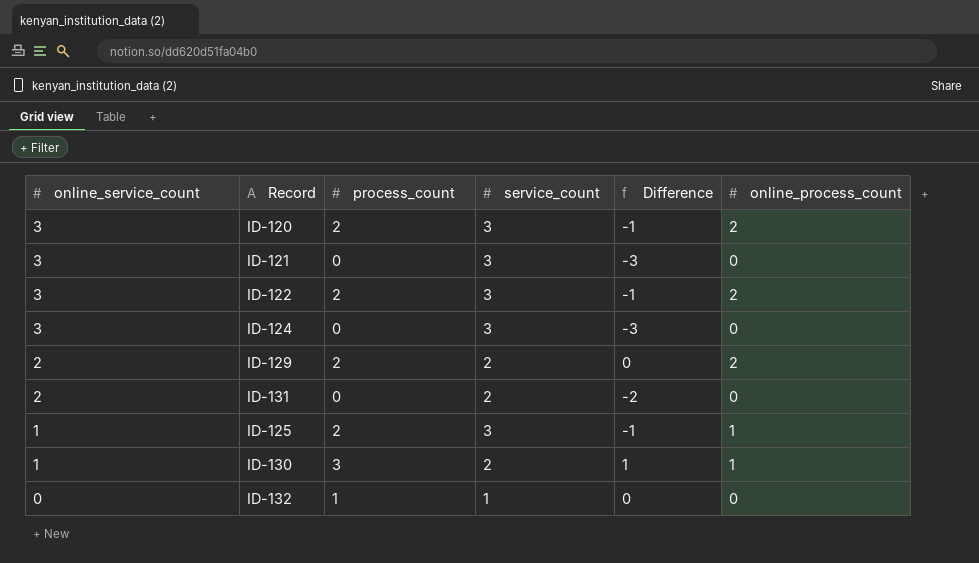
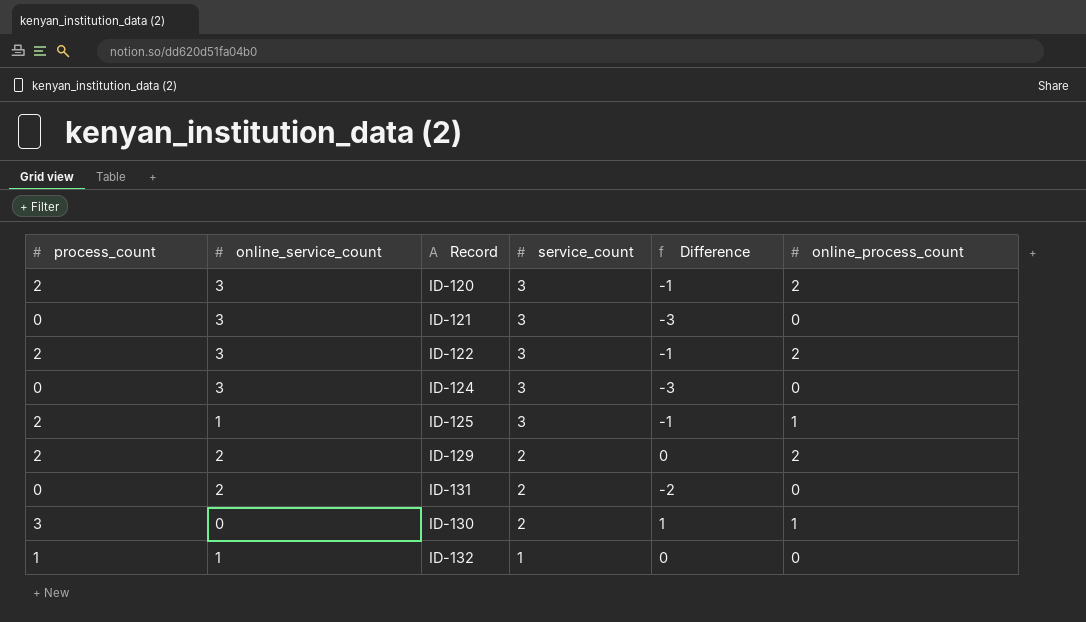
row order: online_service_count descending -> service_count descending
column process_count | position: 3 -> 1
ID-130 | online_service_count: 1 -> 0
ID-132 | online_service_count: 0 -> 1

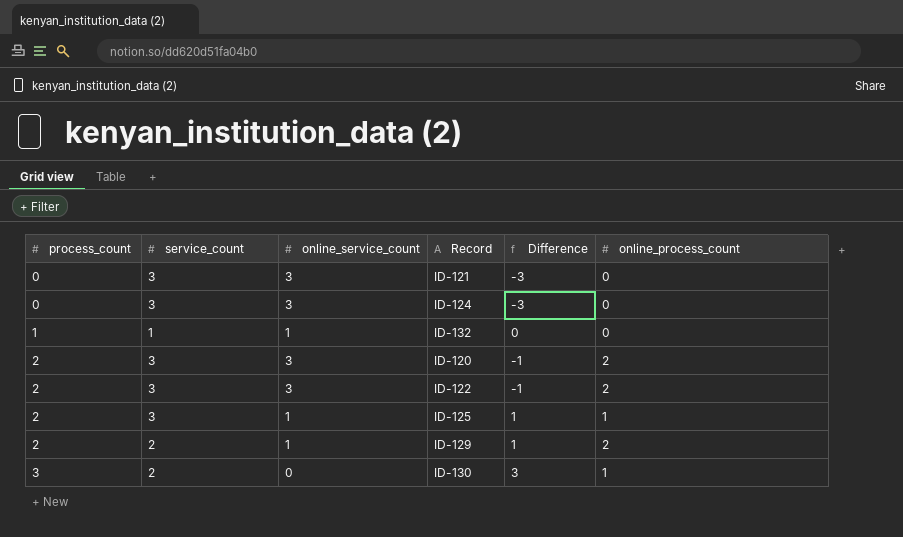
row order: service_count descending -> process_count ascending
column service_count | position: 4 -> 2
column Difference | formula: [process_count] - [service_count] -> [process_count] - [online_service_count]
row ID-131: 0 | 2 | 2 | -2 | 0 -> none
ID-129 | online_service_count: 2 -> 1

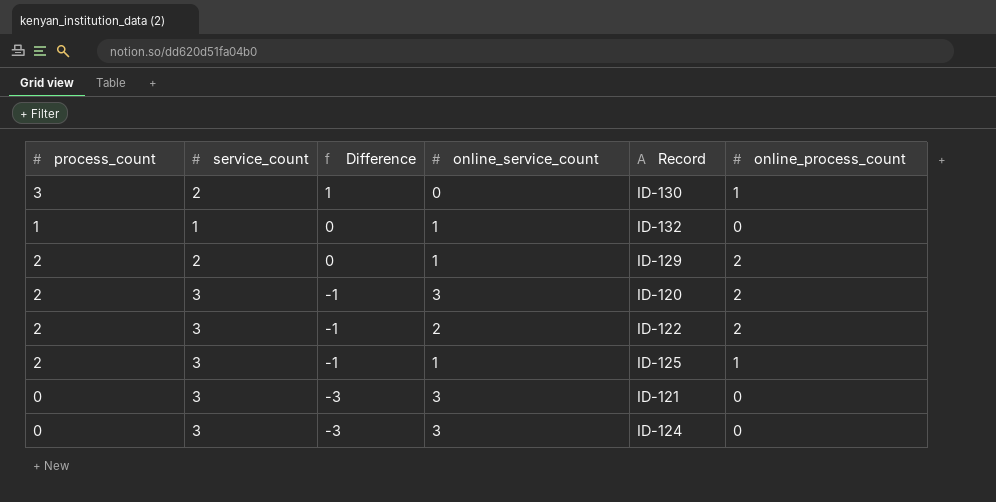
row order: process_count ascending -> Difference descending
column Difference | formula: [process_count] - [online_service_count] -> [process_count] - [service_count]
column Difference | position: 5 -> 3
ID-122 | online_service_count: 3 -> 2

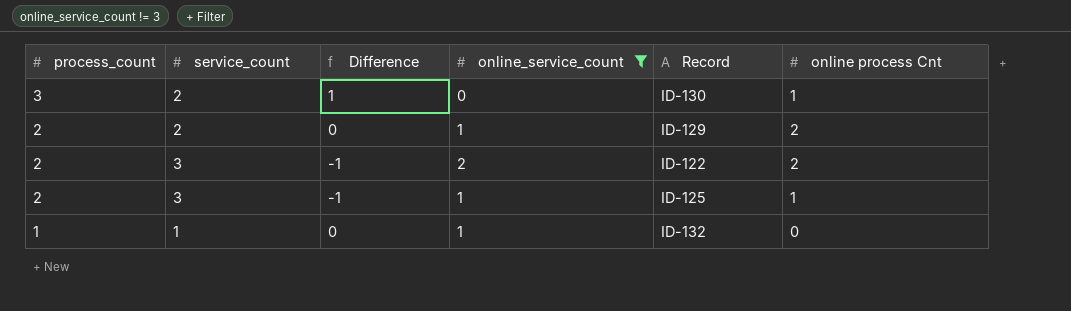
filter: none -> online_service_count != 3
row order: Difference descending -> process_count descending
column name: online_process_count -> online process Cnt

